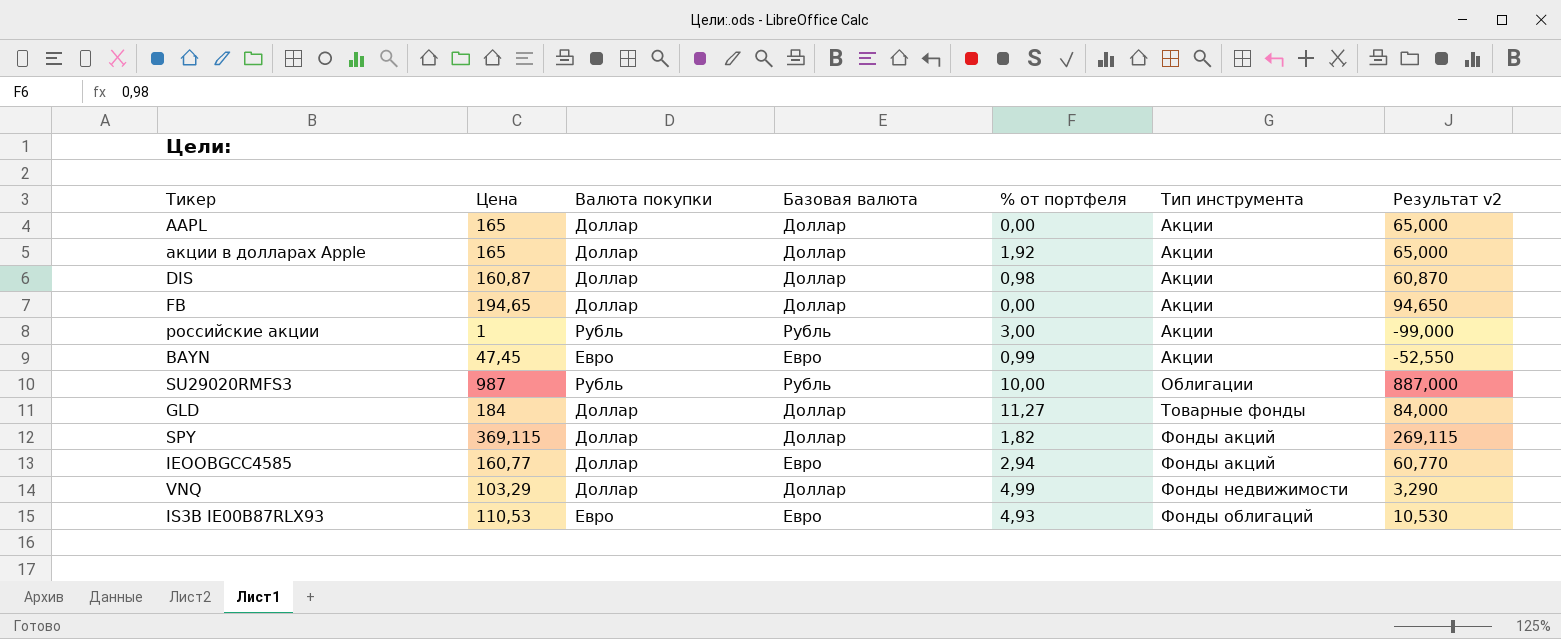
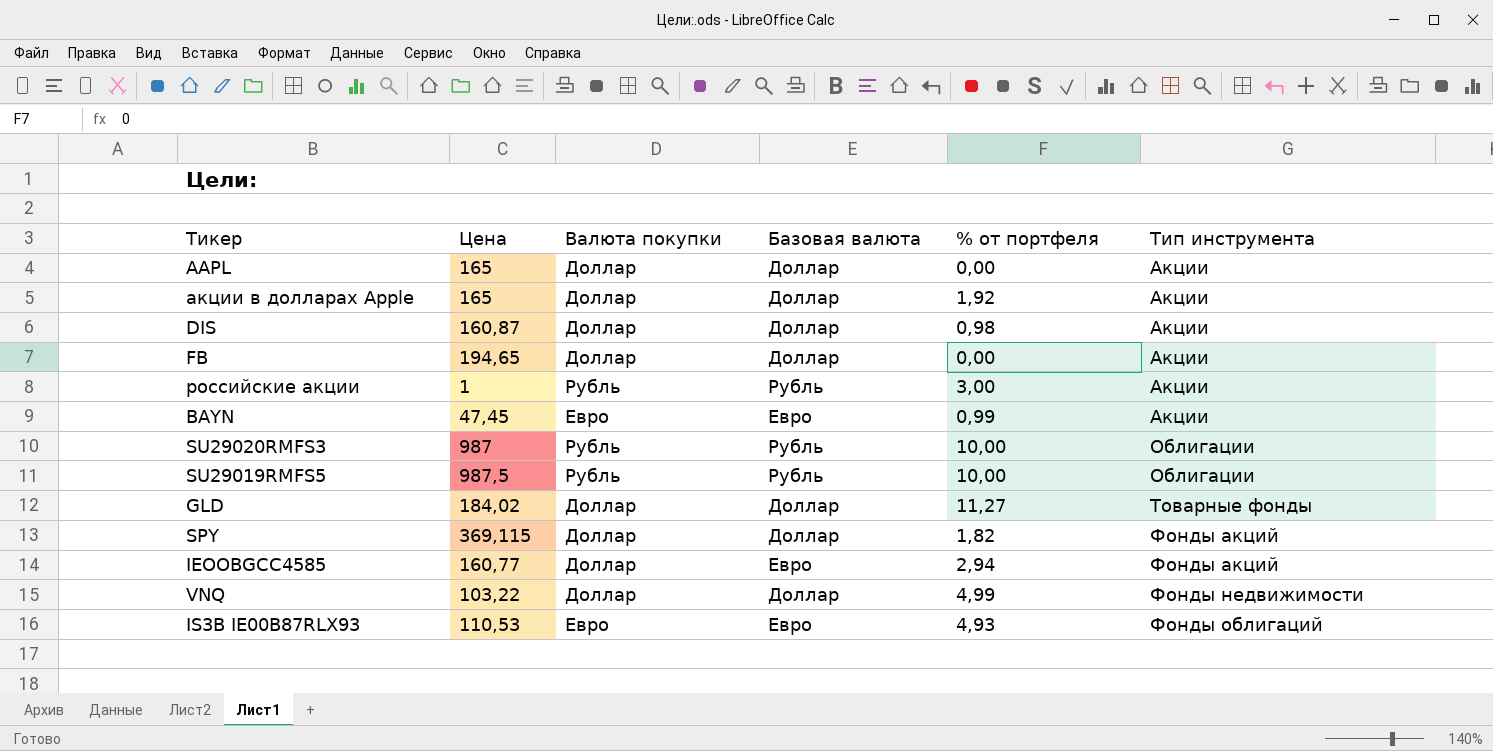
column Результат v2 | formula: [Цена] - 100 -> none
row SU29019RMFS5: none -> 987,5 | Рубль | Рубль | 10,00 | Облигации
GLD | Цена: 184 -> 184,02
VNQ | Цена: 103,29 -> 103,22

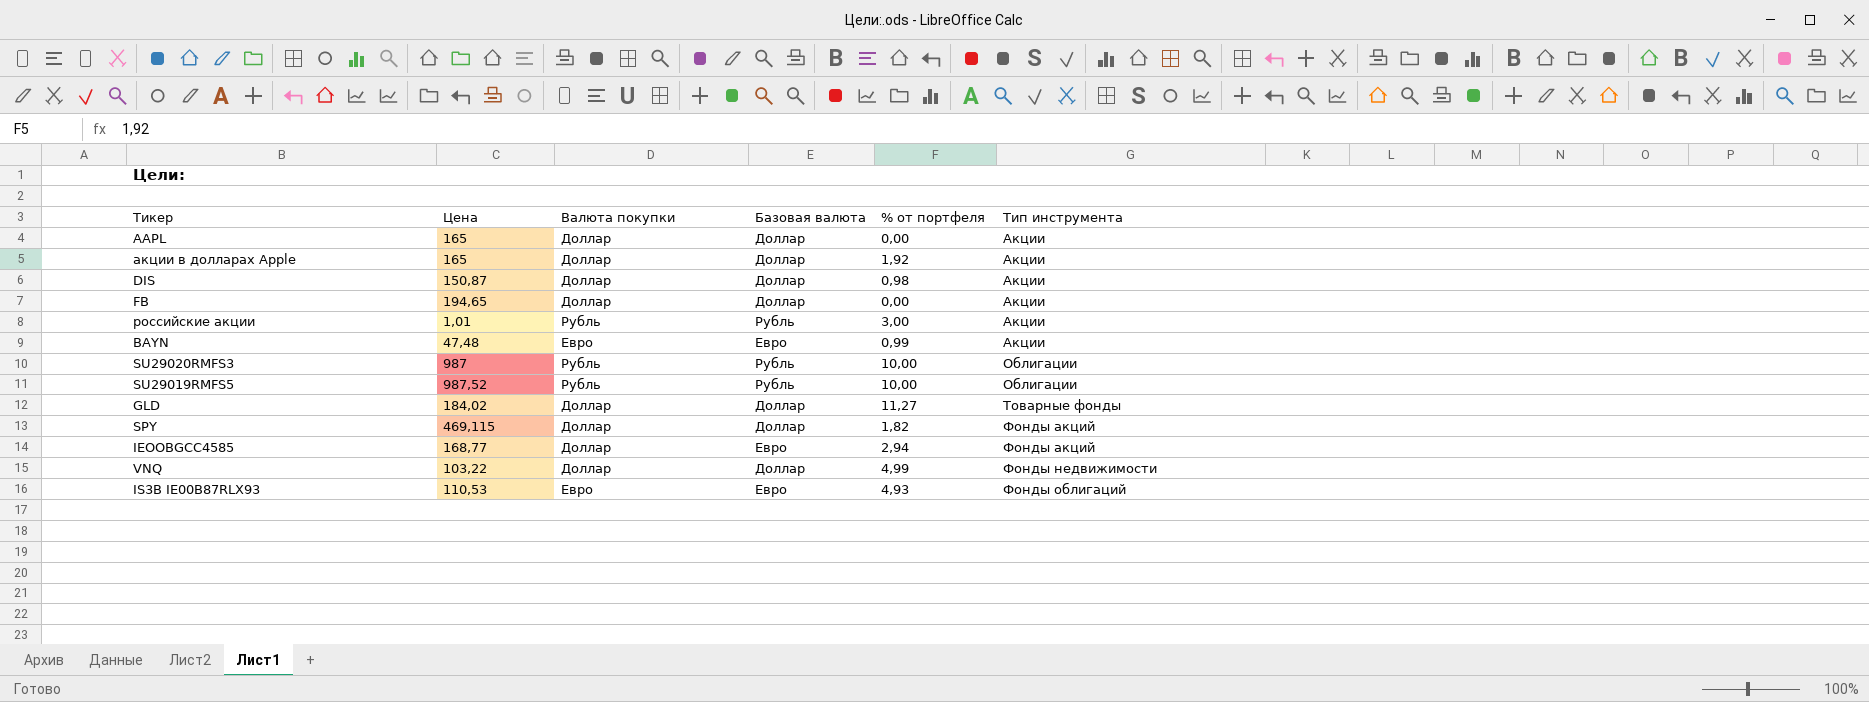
DIS | Цена: 160,87 -> 150,87
российские акции | Цена: 1 -> 1,01
BAYN | Цена: 47,45 -> 47,48
SU29019RMFS5 | Цена: 987,5 -> 987,52
SPY | Цена: 369,115 -> 469,115
IEOOBGCC4585 | Цена: 160,77 -> 168,77

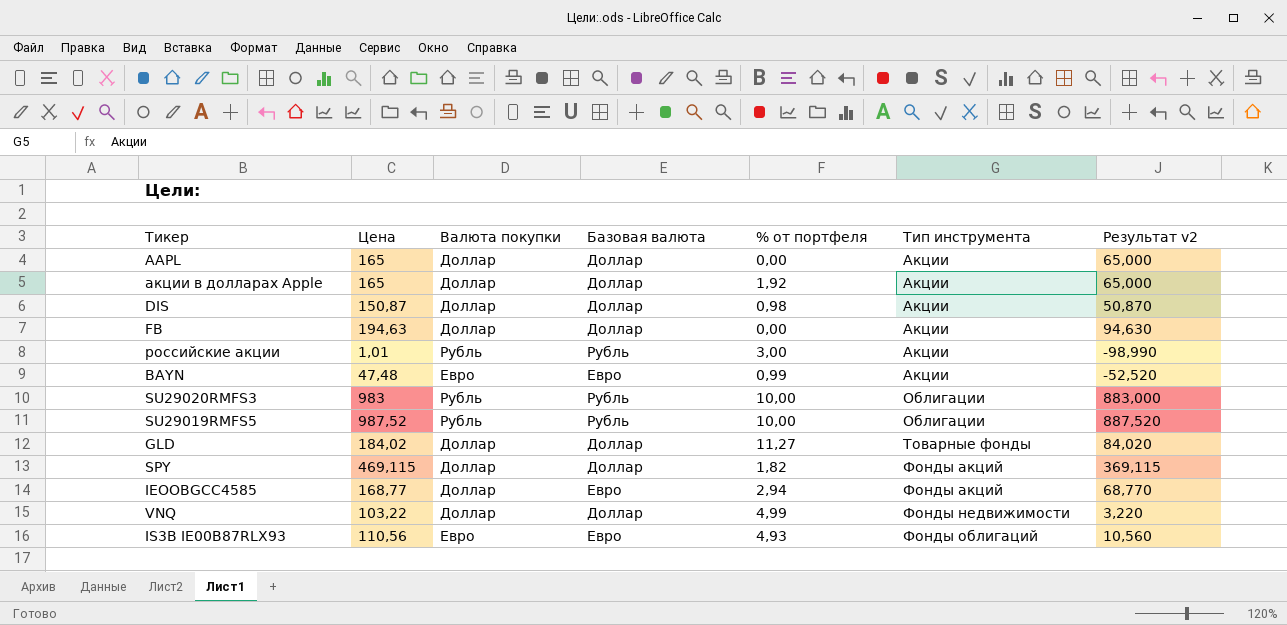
column Результат v2 | formula: none -> [Цена] - 100
FB | Цена: 194,65 -> 194,63
SU29020RMFS3 | Цена: 987 -> 983
IS3B IE00B87RLX93 | Цена: 110,53 -> 110,56

